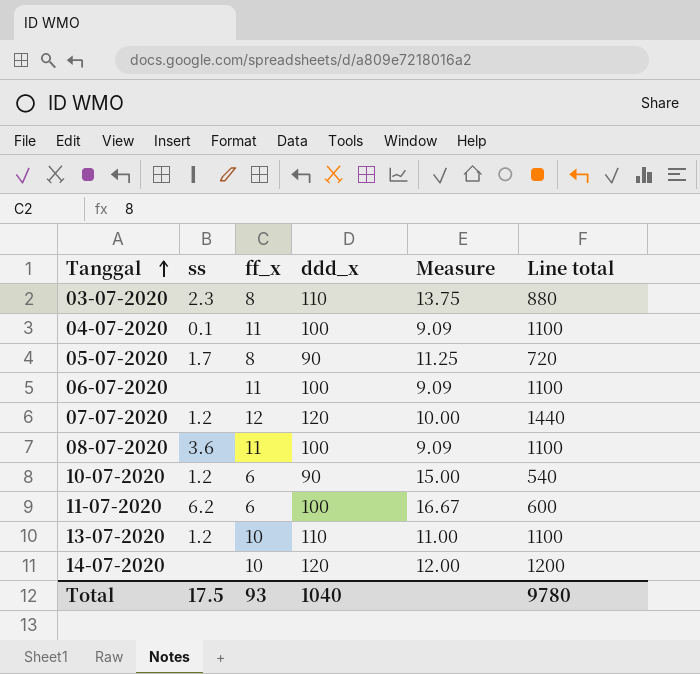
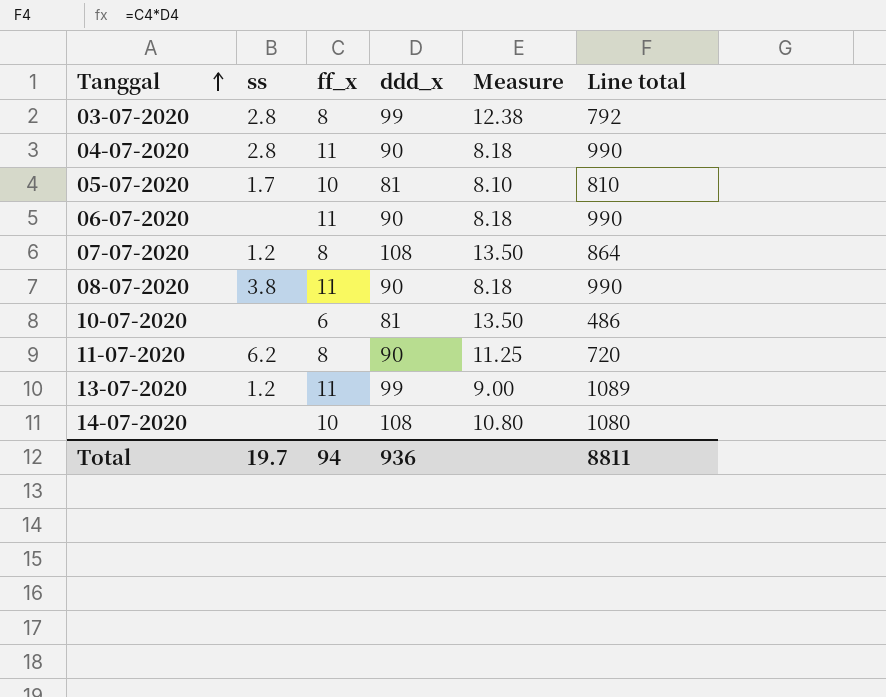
03-07-2020 | ss: 2.3 -> 2.8
03-07-2020 | ddd_x: 110 -> 99
03-07-2020 | Measure: 13.75 -> 12.38
03-07-2020 | Line total: 880 -> 792
04-07-2020 | ss: 0.1 -> 2.8
04-07-2020 | ddd_x: 100 -> 90
04-07-2020 | Measure: 9.09 -> 8.18
04-07-2020 | Line total: 1100 -> 990
05-07-2020 | ff_x: 8 -> 10
05-07-2020 | ddd_x: 90 -> 81
05-07-2020 | Measure: 11.25 -> 8.10
05-07-2020 | Line total: 720 -> 810
06-07-2020 | ddd_x: 100 -> 90
06-07-2020 | Measure: 9.09 -> 8.18
06-07-2020 | Line total: 1100 -> 990
07-07-2020 | ff_x: 12 -> 8
07-07-2020 | ddd_x: 120 -> 108
07-07-2020 | Measure: 10.00 -> 13.50
07-07-2020 | Line total: 1440 -> 864
08-07-2020 | ss: 3.6 -> 3.8
08-07-2020 | ddd_x: 100 -> 90
08-07-2020 | Measure: 9.09 -> 8.18
08-07-2020 | Line total: 1100 -> 990
10-07-2020 | ss: 1.2 -> none
10-07-2020 | ddd_x: 90 -> 81
10-07-2020 | Measure: 15.00 -> 13.50
10-07-2020 | Line total: 540 -> 486
11-07-2020 | ff_x: 6 -> 8
11-07-2020 | ddd_x: 100 -> 90
11-07-2020 | Measure: 16.67 -> 11.25
11-07-2020 | Line total: 600 -> 720
13-07-2020 | ff_x: 10 -> 11
13-07-2020 | ddd_x: 110 -> 99
13-07-2020 | Measure: 11.00 -> 9.00
13-07-2020 | Line total: 1100 -> 1089
14-07-2020 | ddd_x: 120 -> 108
14-07-2020 | Measure: 12.00 -> 10.80
14-07-2020 | Line total: 1200 -> 1080
Total | ss: 17.5 -> 19.7
Total | ff_x: 93 -> 94
Total | ddd_x: 1040 -> 936
Total | Line total: 9780 -> 8811

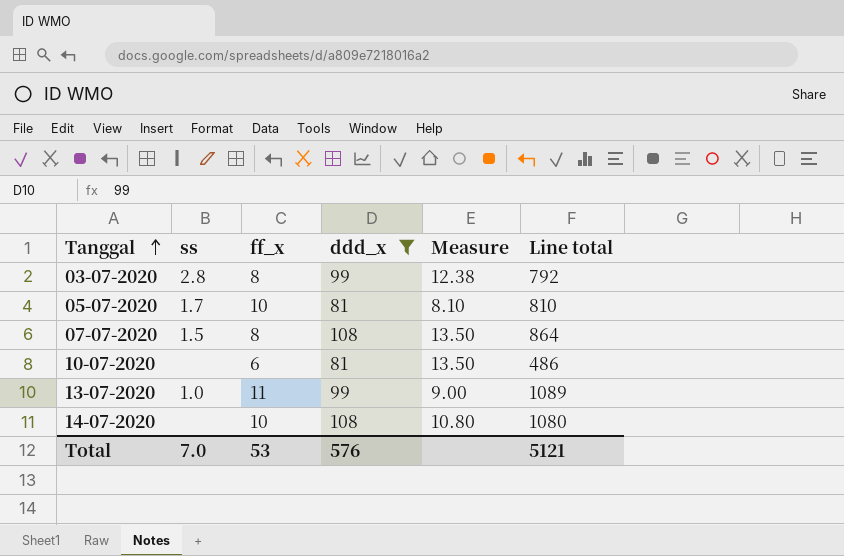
filter: none -> ddd_x != 90
07-07-2020 | ss: 1.2 -> 1.5
13-07-2020 | ss: 1.2 -> 1.0
Total | ss: 19.7 -> 7.0
Total | ff_x: 94 -> 53
Total | ddd_x: 936 -> 576
Total | Line total: 8811 -> 5121

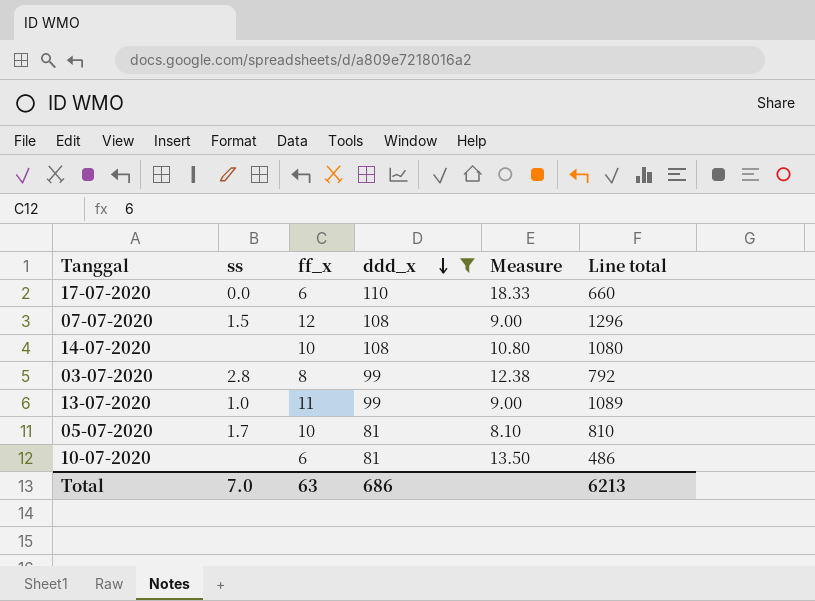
row order: Tanggal ascending -> ddd_x descending
row 17-07-2020: none -> 0.0 | 6 | 110 | 18.33 | 660
07-07-2020 | ff_x: 8 -> 12
07-07-2020 | Measure: 13.50 -> 9.00
07-07-2020 | Line total: 864 -> 1296
Total | ff_x: 53 -> 63
Total | ddd_x: 576 -> 686
Total | Line total: 5121 -> 6213

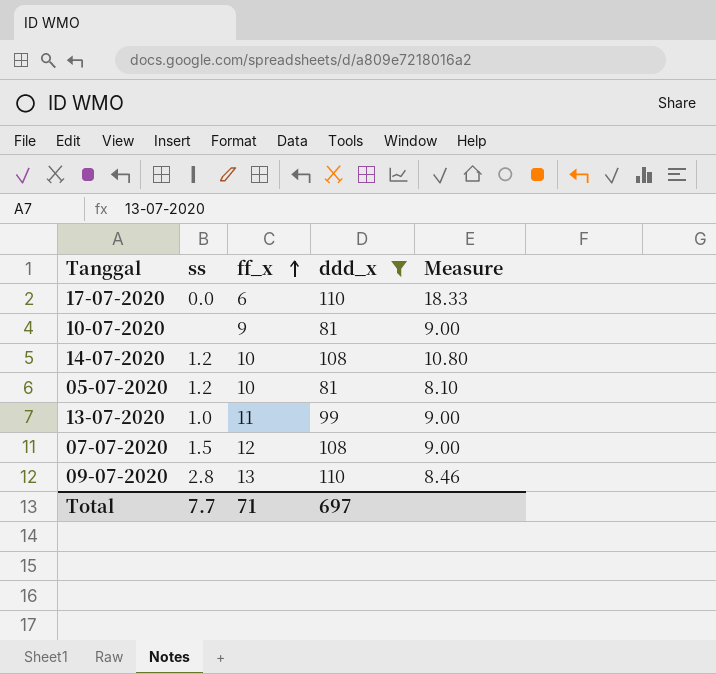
row order: ddd_x descending -> ff_x ascending
column Line total | formula: [ff_x] * [ddd_x] -> none
row 03-07-2020: 2.8 | 8 | 99 | 12.38 | 792 -> none
10-07-2020 | ff_x: 6 -> 9
10-07-2020 | Measure: 13.50 -> 9.00
14-07-2020 | ss: none -> 1.2
05-07-2020 | ss: 1.7 -> 1.2
row 09-07-2020: none -> 2.8 | 13 | 110 | 8.46
Total | ss: 7.0 -> 7.7
Total | ff_x: 63 -> 71
Total | ddd_x: 686 -> 697

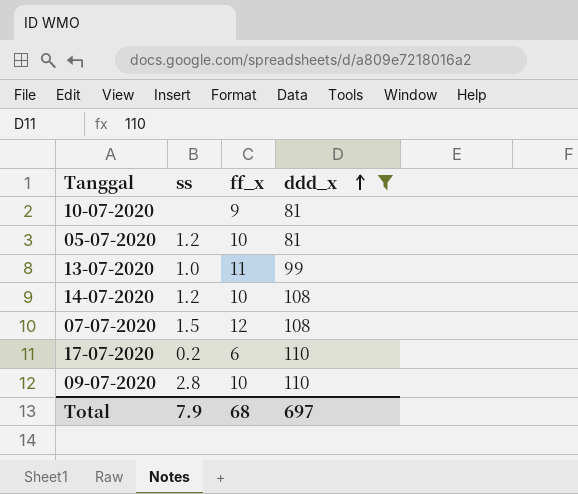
row order: ff_x ascending -> ddd_x ascending
column Measure | formula: [ddd_x] / [ff_x] -> none
17-07-2020 | ss: 0.0 -> 0.2
09-07-2020 | ff_x: 13 -> 10
Total | ss: 7.7 -> 7.9
Total | ff_x: 71 -> 68

